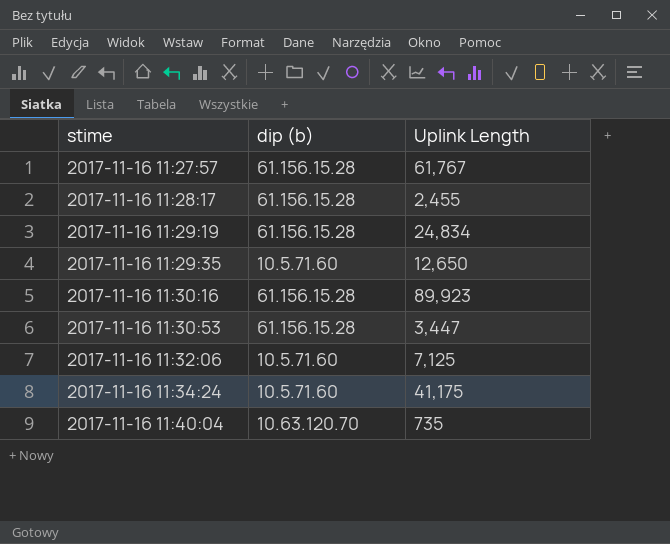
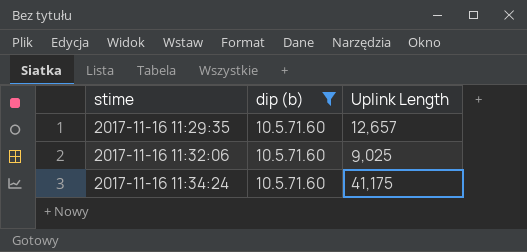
filter: none -> dip (b) = 10.5.71.60
2017-11-16 11:29:35 | Uplink Length: 12,650 -> 12,657
2017-11-16 11:32:06 | Uplink Length: 7,125 -> 9,025

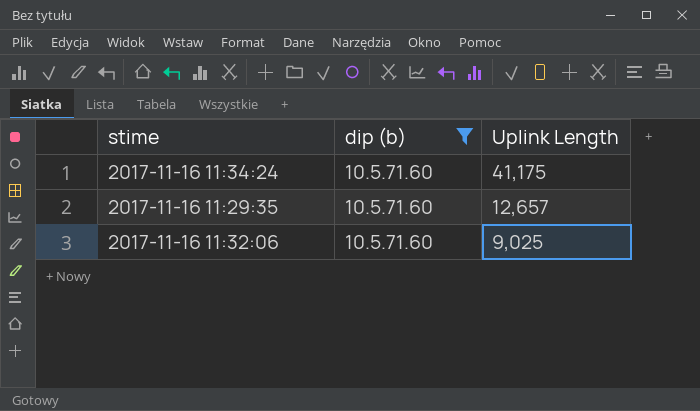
row order: stime ascending -> Uplink Length descending

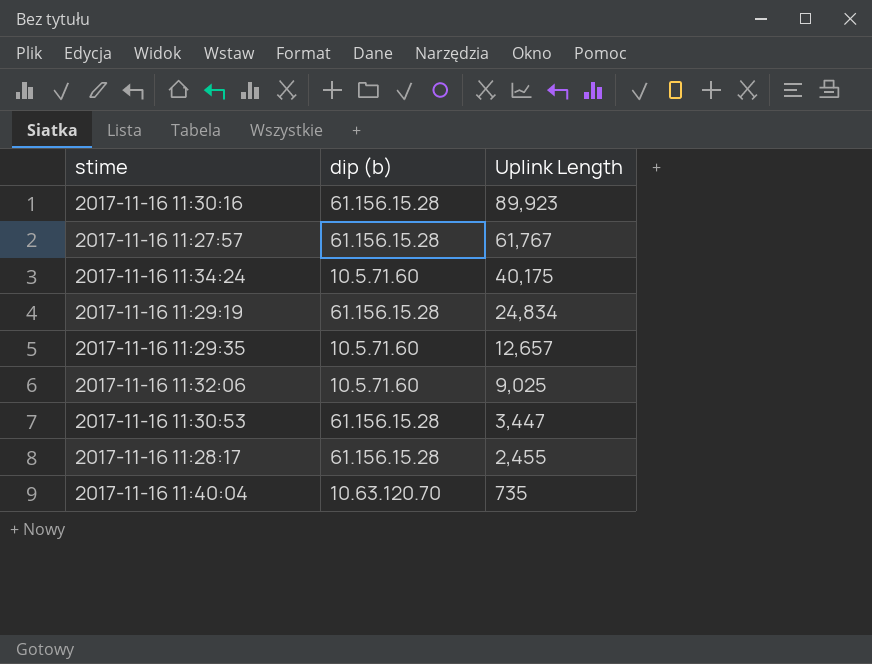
filter: dip (b) = 10.5.71.60 -> none
2017-11-16 11:34:24 | Uplink Length: 41,175 -> 40,175

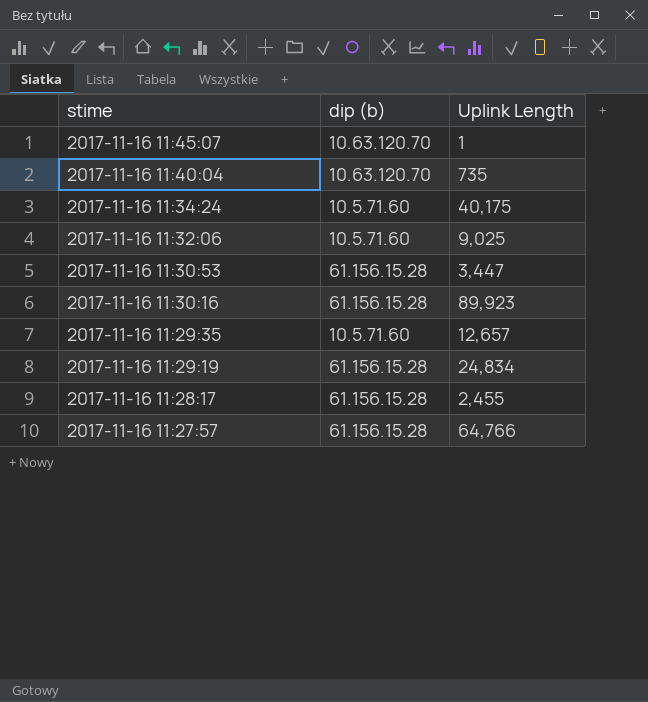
row order: Uplink Length descending -> stime descending
row 2017-11-16 11:45:07: none -> 10.63.120.70 | 1
2017-11-16 11:27:57 | Uplink Length: 61,767 -> 64,766

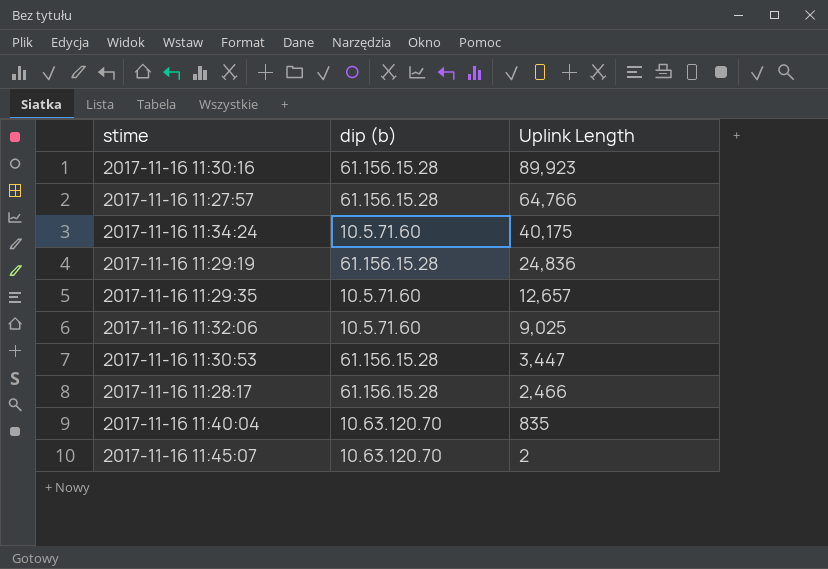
row order: stime descending -> Uplink Length descending
2017-11-16 11:29:19 | Uplink Length: 24,834 -> 24,836
2017-11-16 11:28:17 | Uplink Length: 2,455 -> 2,466
2017-11-16 11:40:04 | Uplink Length: 735 -> 835
2017-11-16 11:45:07 | Uplink Length: 1 -> 2

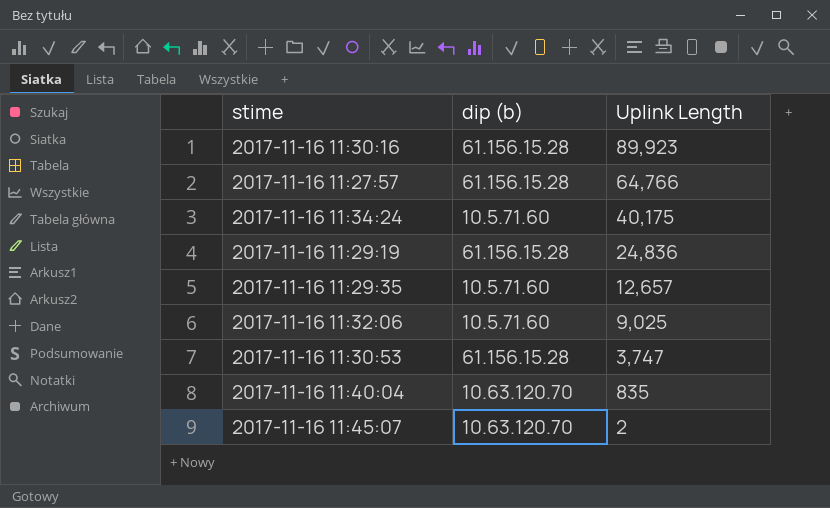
row 2017-11-16 11:28:17: 61.156.15.28 | 2,466 -> none
2017-11-16 11:30:53 | Uplink Length: 3,447 -> 3,747

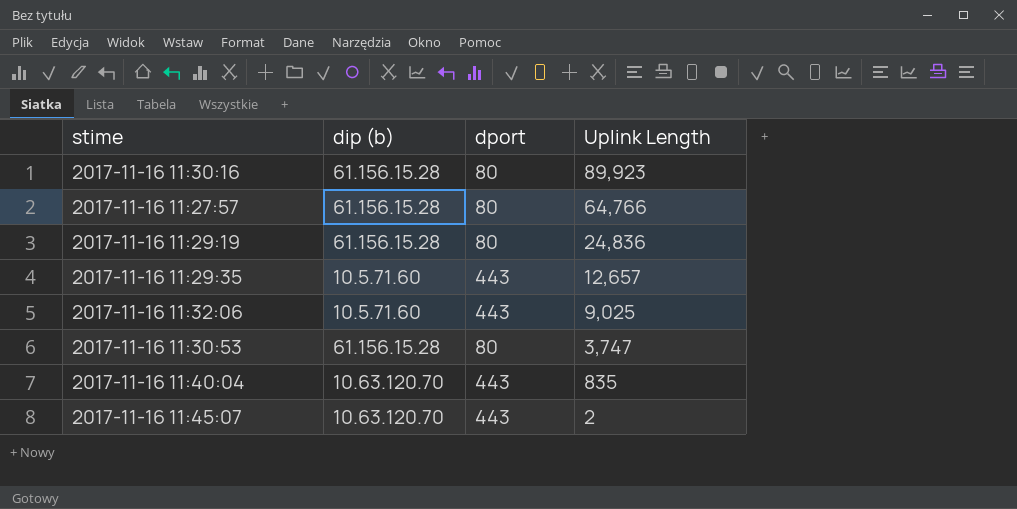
column dport | position: none -> 3
row 2017-11-16 11:34:24: 10.5.71.60 | 40,175 -> none

